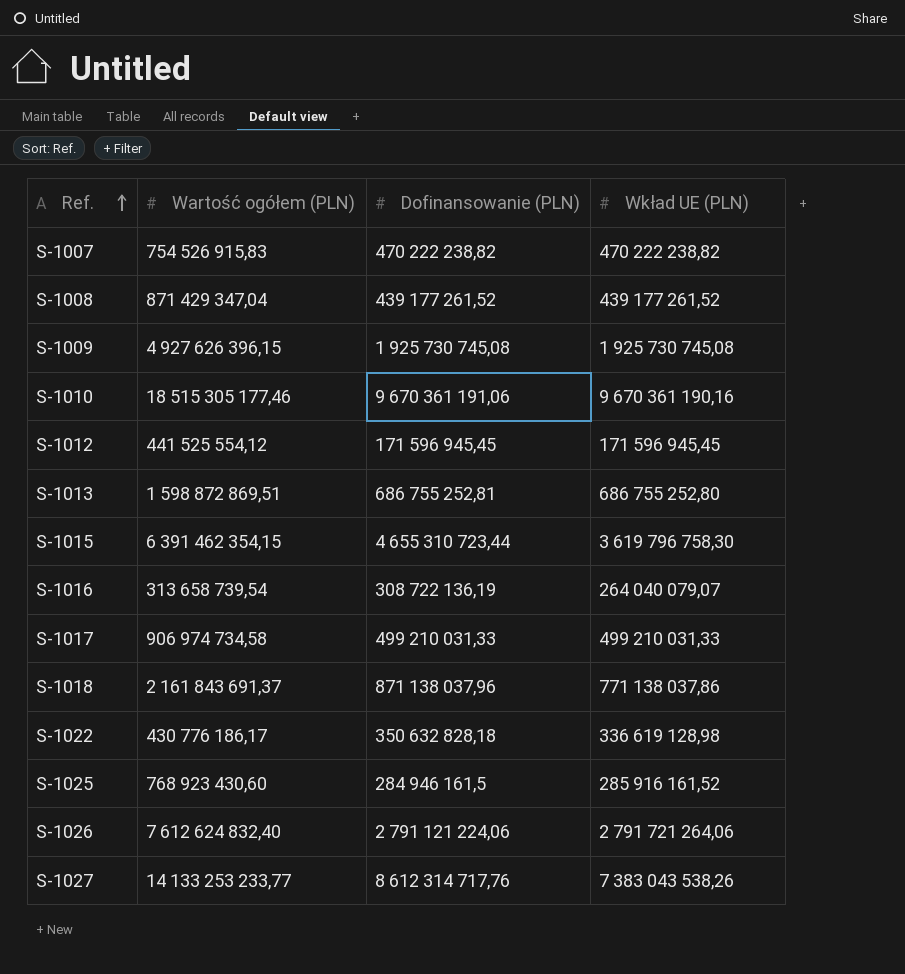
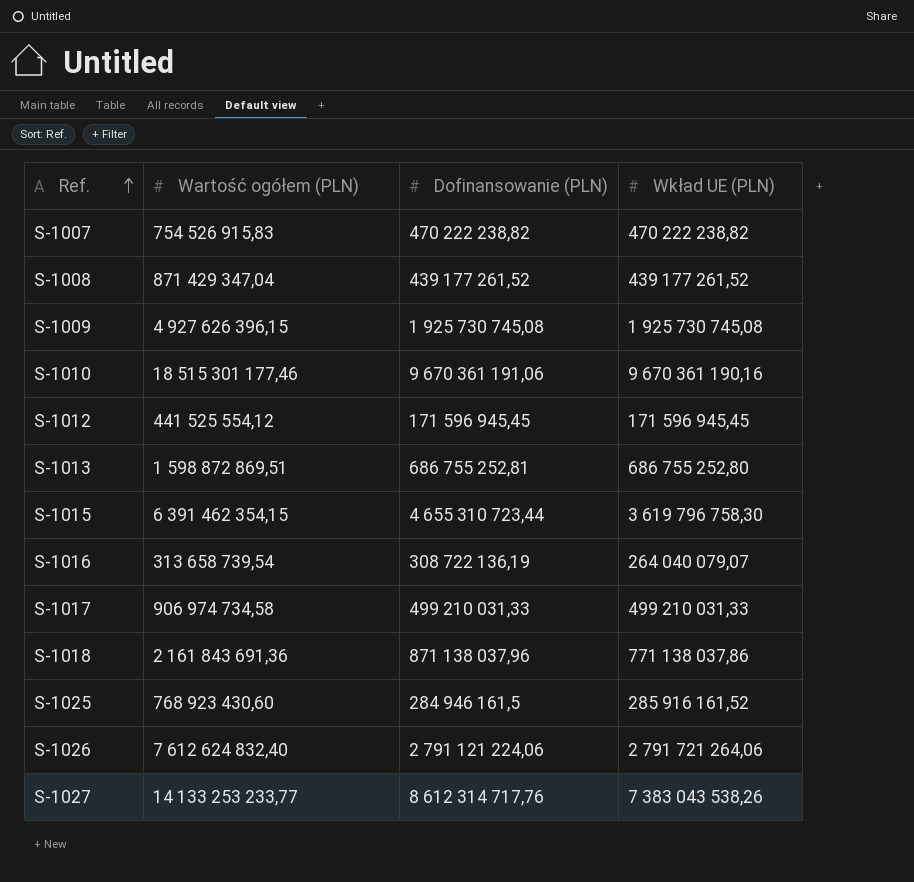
row S-1022: 430 776 186,17 | 350 632 828,18 | 336 619 128,98 -> none
S-1010 | Wartość ogółem (PLN): 18 515 305 177,46 -> 18 515 301 177,46
S-1018 | Wartość ogółem (PLN): 2 161 843 691,37 -> 2 161 843 691,36

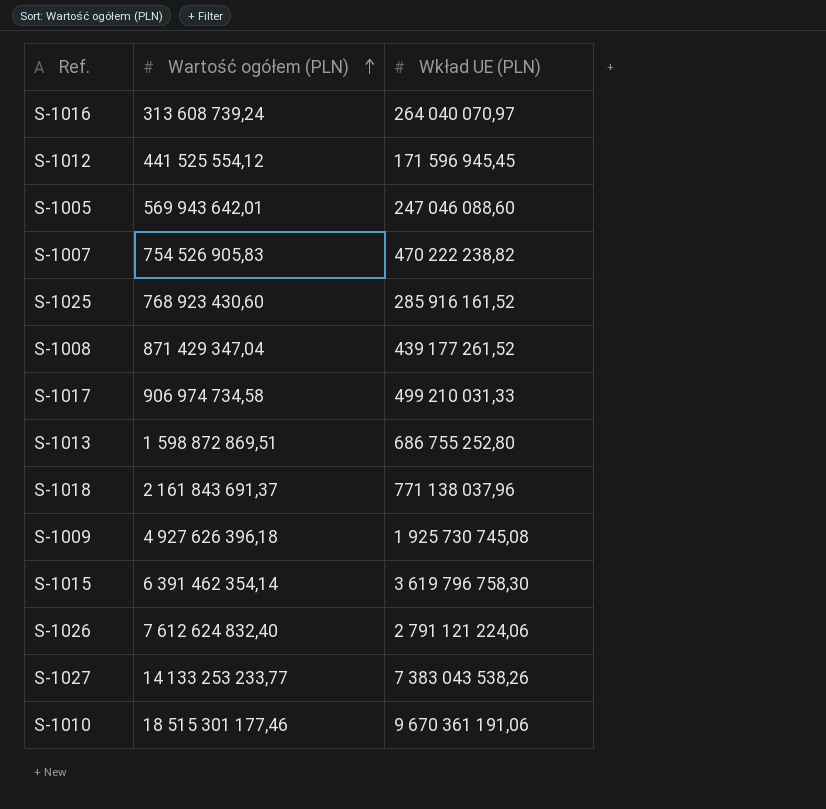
row order: Ref. ascending -> Wartość ogółem (PLN) ascending
column Dofinansowanie (PLN) | position: 3 -> none
S-1016 | Wartość ogółem (PLN): 313 658 739,54 -> 313 608 739,24
S-1016 | Wkład UE (PLN): 264 040 079,07 -> 264 040 070,97
row S-1005: none -> 569 943 642,01 | 247 046 088,60
S-1007 | Wartość ogółem (PLN): 754 526 915,83 -> 754 526 905,83
S-1018 | Wartość ogółem (PLN): 2 161 843 691,36 -> 2 161 843 691,37
S-1018 | Wkład UE (PLN): 771 138 037,86 -> 771 138 037,96
S-1009 | Wartość ogółem (PLN): 4 927 626 396,15 -> 4 927 626 396,18
S-1015 | Wartość ogółem (PLN): 6 391 462 354,15 -> 6 391 462 354,14
S-1026 | Wkład UE (PLN): 2 791 721 264,06 -> 2 791 121 224,06
S-1010 | Wkład UE (PLN): 9 670 361 190,16 -> 9 670 361 191,06

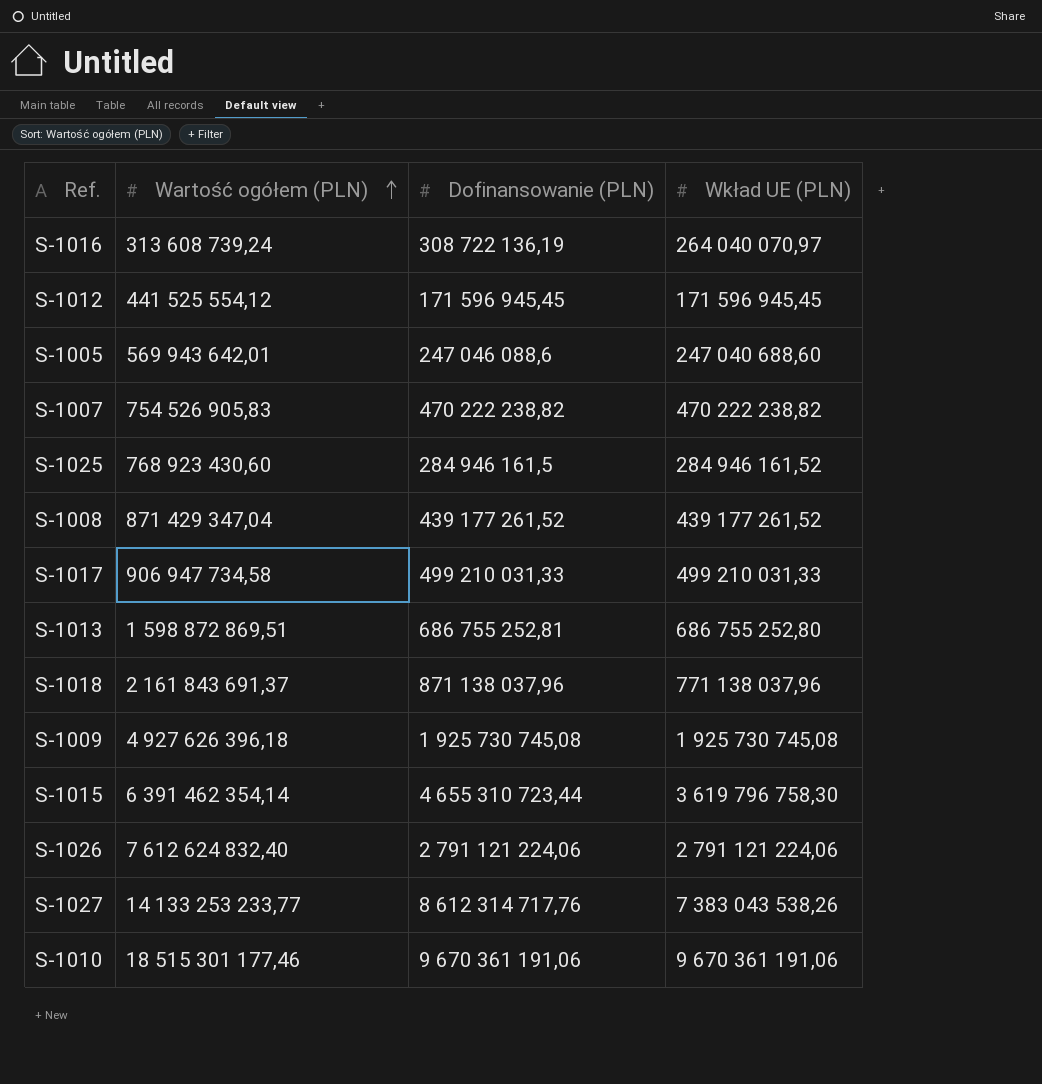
column Dofinansowanie (PLN) | position: none -> 3
S-1005 | Wkład UE (PLN): 247 046 088,60 -> 247 040 688,60
S-1025 | Wkład UE (PLN): 285 916 161,52 -> 284 946 161,52
S-1017 | Wartość ogółem (PLN): 906 974 734,58 -> 906 947 734,58

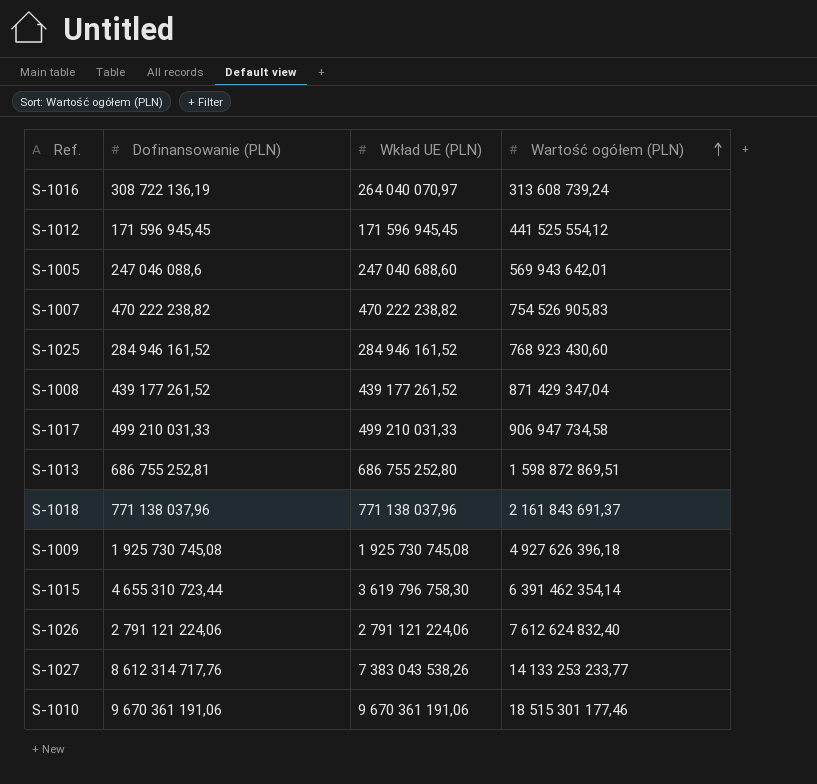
column Wartość ogółem (PLN) | position: 2 -> 4
S-1025 | Dofinansowanie (PLN): 284 946 161,5 -> 284 946 161,52
S-1018 | Dofinansowanie (PLN): 871 138 037,96 -> 771 138 037,96

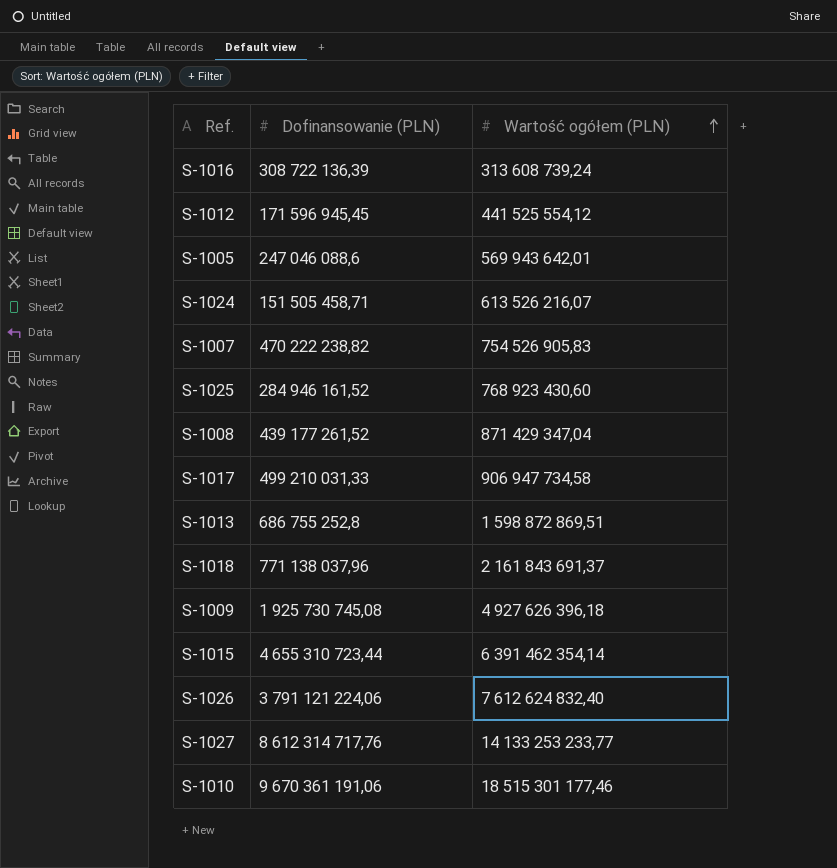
column Wkład UE (PLN) | position: 3 -> none
S-1016 | Dofinansowanie (PLN): 308 722 136,19 -> 308 722 136,39
row S-1024: none -> 151 505 458,71 | 613 526 216,07
S-1013 | Dofinansowanie (PLN): 686 755 252,81 -> 686 755 252,8
S-1026 | Dofinansowanie (PLN): 2 791 121 224,06 -> 3 791 121 224,06

